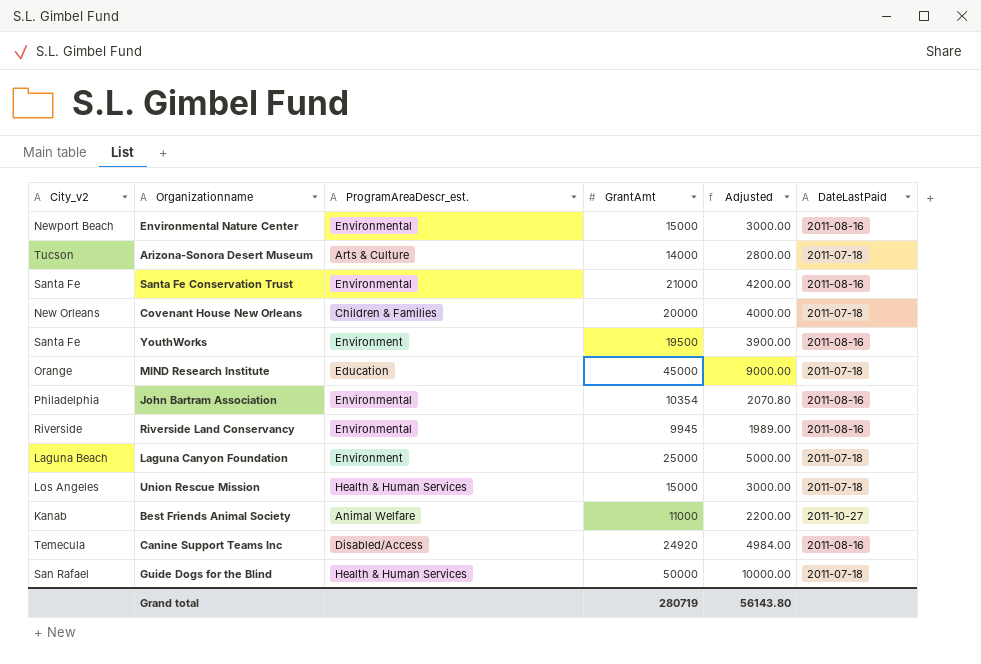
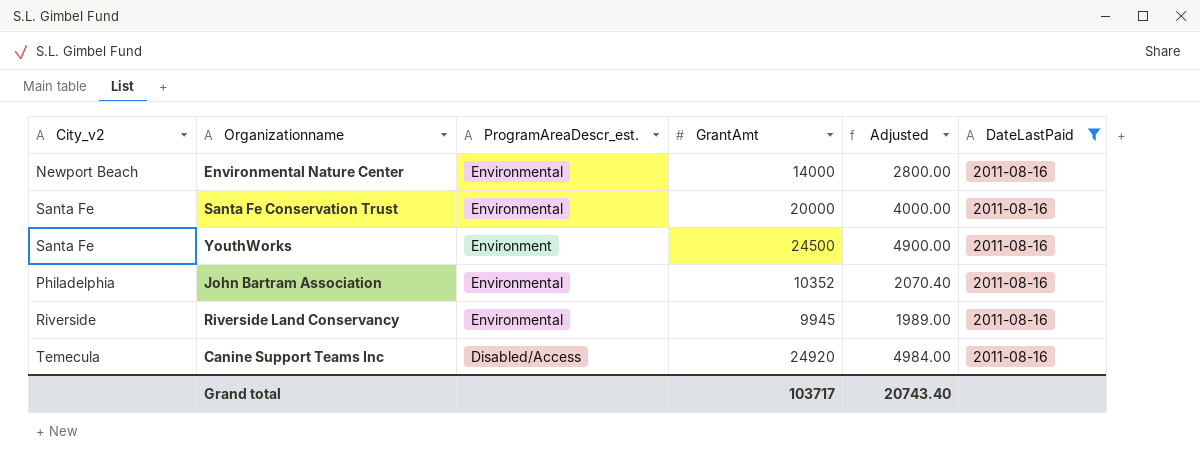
filter: none -> DateLastPaid = 2011-08-16
Environmental Nature Center | GrantAmt: 15000 -> 14000
Environmental Nature Center | Adjusted: 3000.00 -> 2800.00
Santa Fe Conservation Trust | GrantAmt: 21000 -> 20000
Santa Fe Conservation Trust | Adjusted: 4200.00 -> 4000.00
YouthWorks | GrantAmt: 19500 -> 24500
YouthWorks | Adjusted: 3900.00 -> 4900.00
John Bartram Association | GrantAmt: 10354 -> 10352
John Bartram Association | Adjusted: 2070.80 -> 2070.40
Grand total | GrantAmt: 280719 -> 103717
Grand total | Adjusted: 56143.80 -> 20743.40

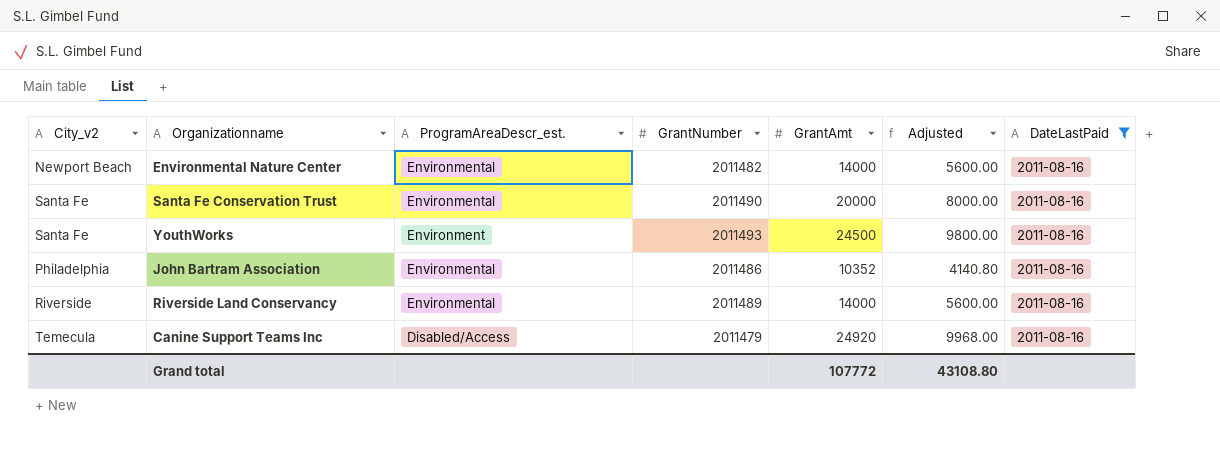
column GrantNumber | position: none -> 4
column Adjusted | formula: [GrantAmt] * 0.2 -> [GrantAmt] * 0.4
Riverside Land Conservancy | GrantAmt: 9945 -> 14000
Grand total | GrantAmt: 103717 -> 107772
Grand total | Adjusted: 20743.40 -> 43108.80

